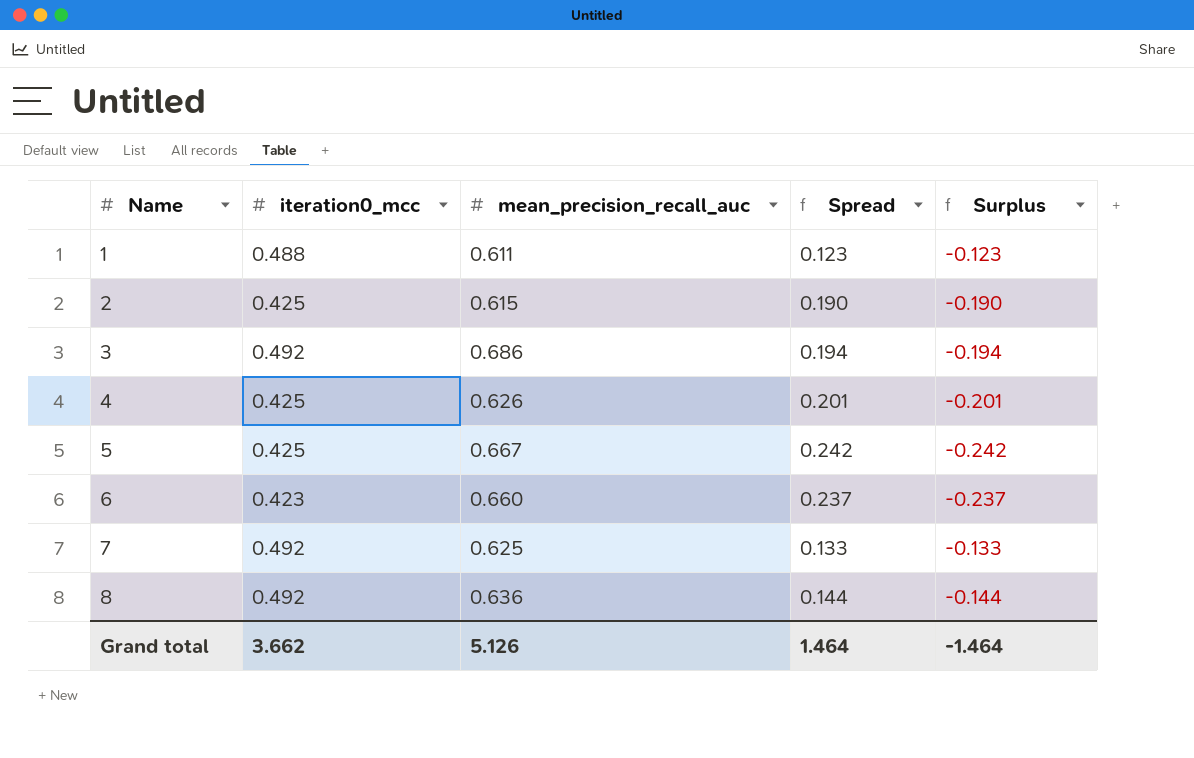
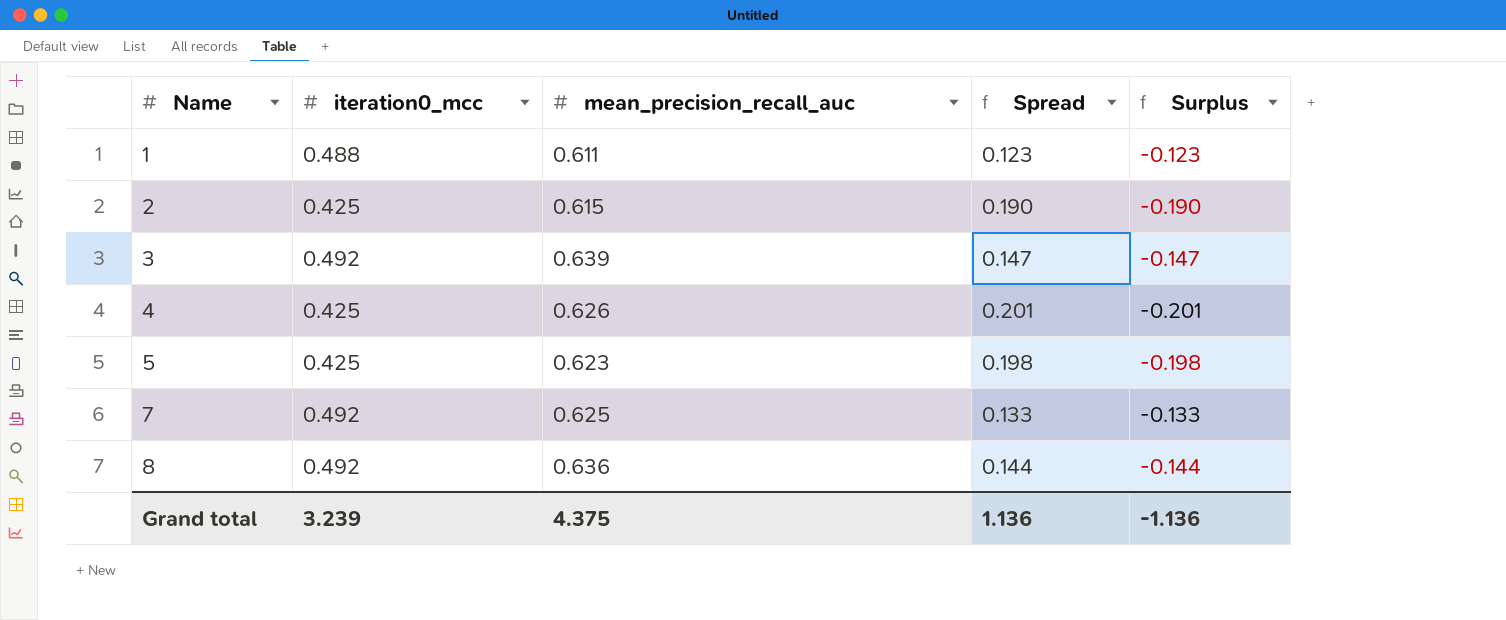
row 6: 0.423 | 0.660 | 0.237 | -0.237 -> none
3 | mean_precision_recall_auc: 0.686 -> 0.639
3 | Spread: 0.194 -> 0.147
3 | Surplus: -0.194 -> -0.147
5 | mean_precision_recall_auc: 0.667 -> 0.623
5 | Spread: 0.242 -> 0.198
5 | Surplus: -0.242 -> -0.198
Grand total | iteration0_mcc: 3.662 -> 3.239
Grand total | mean_precision_recall_auc: 5.126 -> 4.375
Grand total | Spread: 1.464 -> 1.136
Grand total | Surplus: -1.464 -> -1.136

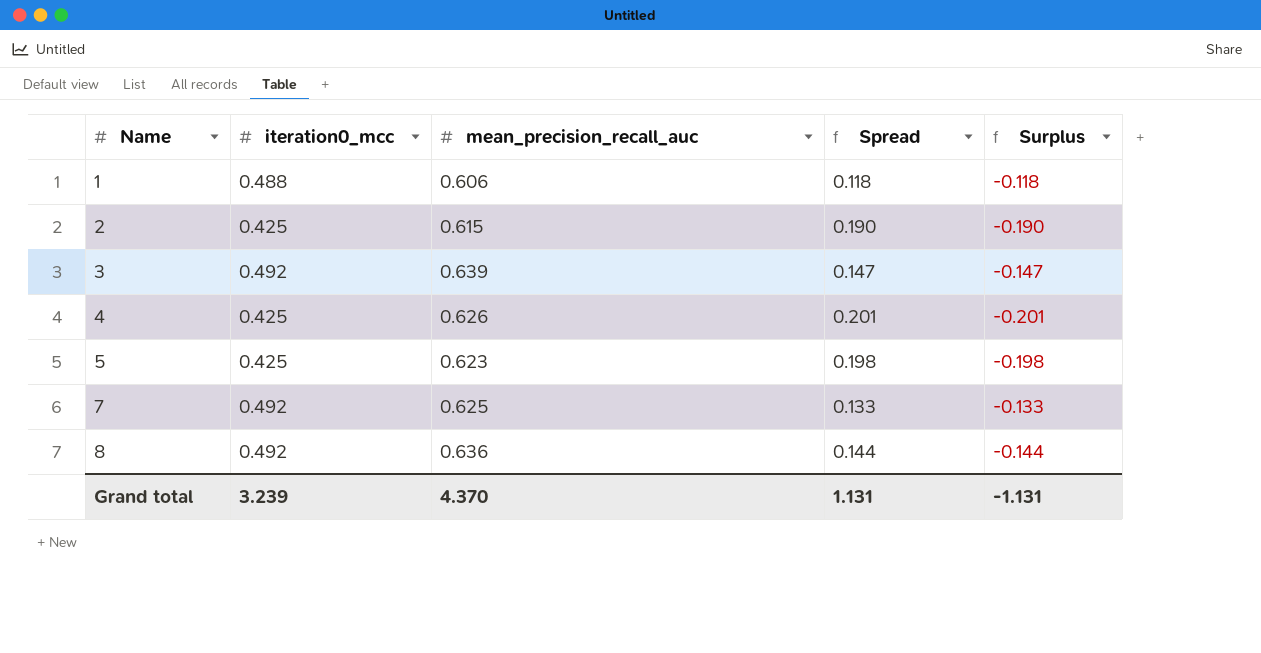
1 | mean_precision_recall_auc: 0.611 -> 0.606
1 | Spread: 0.123 -> 0.118
1 | Surplus: -0.123 -> -0.118
Grand total | mean_precision_recall_auc: 4.375 -> 4.370
Grand total | Spread: 1.136 -> 1.131
Grand total | Surplus: -1.136 -> -1.131

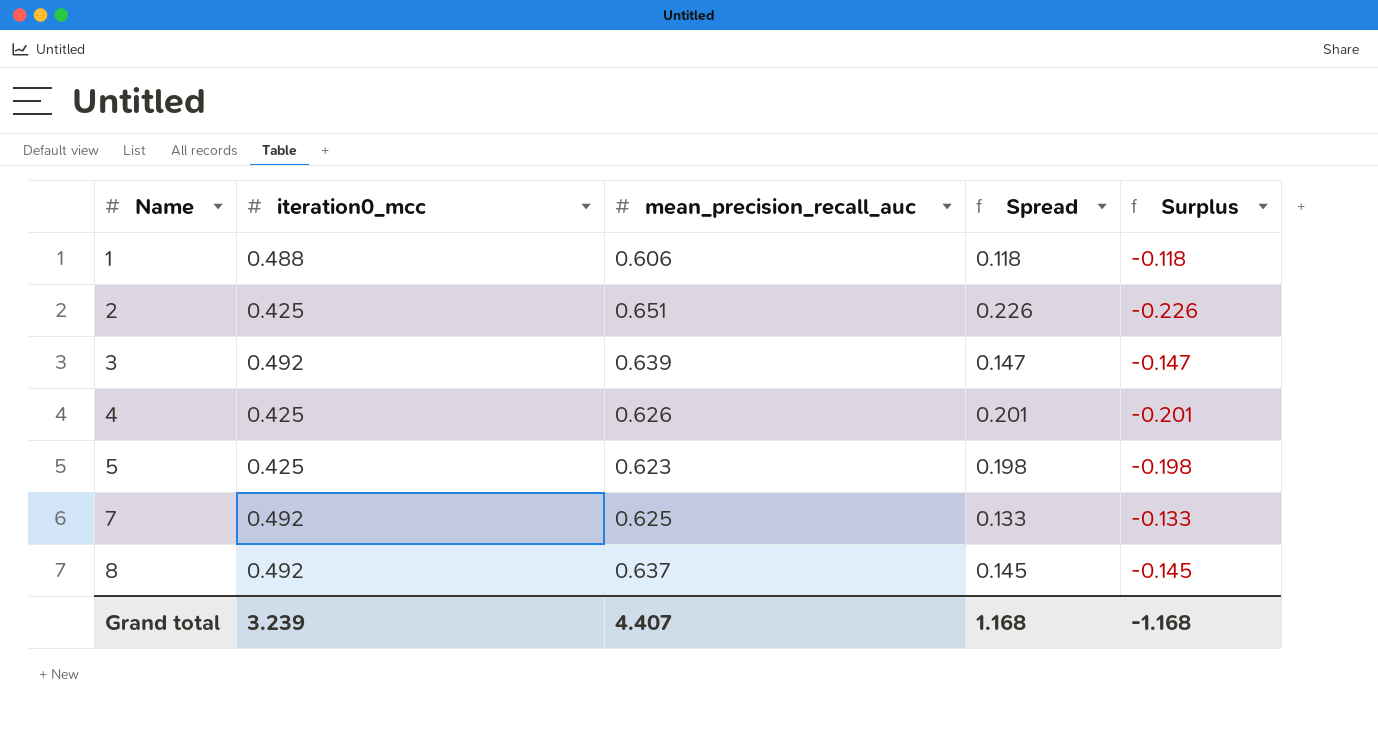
2 | mean_precision_recall_auc: 0.615 -> 0.651
2 | Spread: 0.190 -> 0.226
2 | Surplus: -0.190 -> -0.226
8 | mean_precision_recall_auc: 0.636 -> 0.637
8 | Spread: 0.144 -> 0.145
8 | Surplus: -0.144 -> -0.145
Grand total | mean_precision_recall_auc: 4.370 -> 4.407
Grand total | Spread: 1.131 -> 1.168
Grand total | Surplus: -1.131 -> -1.168

